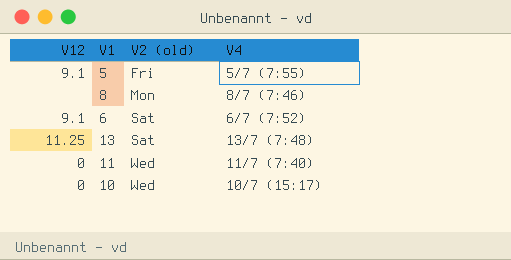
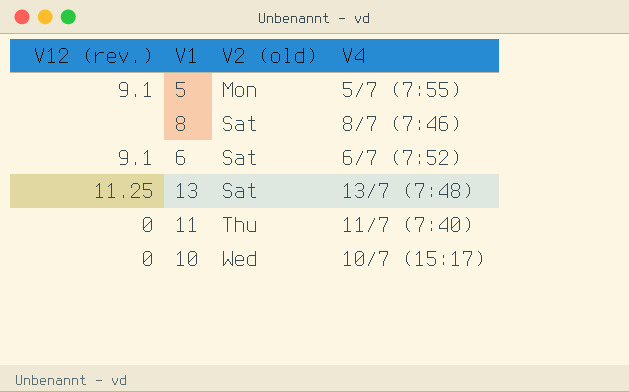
column name: V12 -> V12 (rev.)
5 | V2 (old): Fri -> Mon
8 | V2 (old): Mon -> Sat
11 | V2 (old): Wed -> Thu

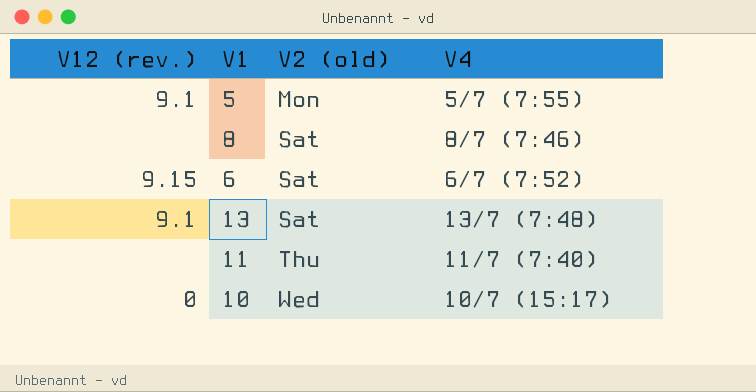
6 | V12 (rev.): 9.1 -> 9.15
13 | V12 (rev.): 11.25 -> 9.1
11 | V12 (rev.): 0 -> none

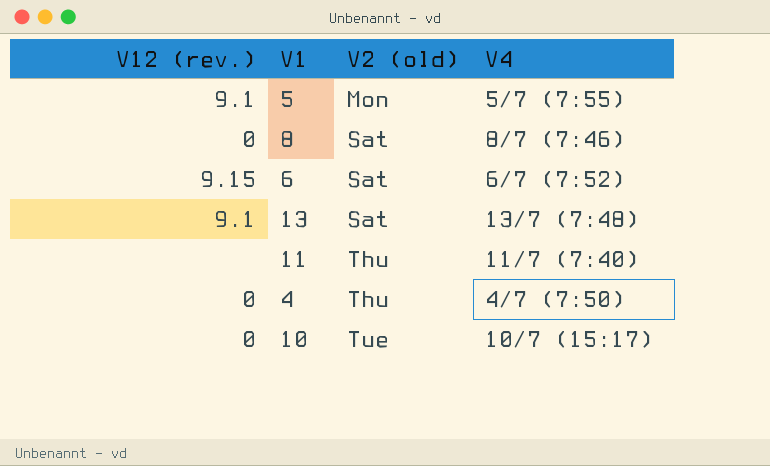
8 | V12 (rev.): none -> 0
row 4: none -> 0 | Thu | 4/7 (7:50)
10 | V2 (old): Wed -> Tue

